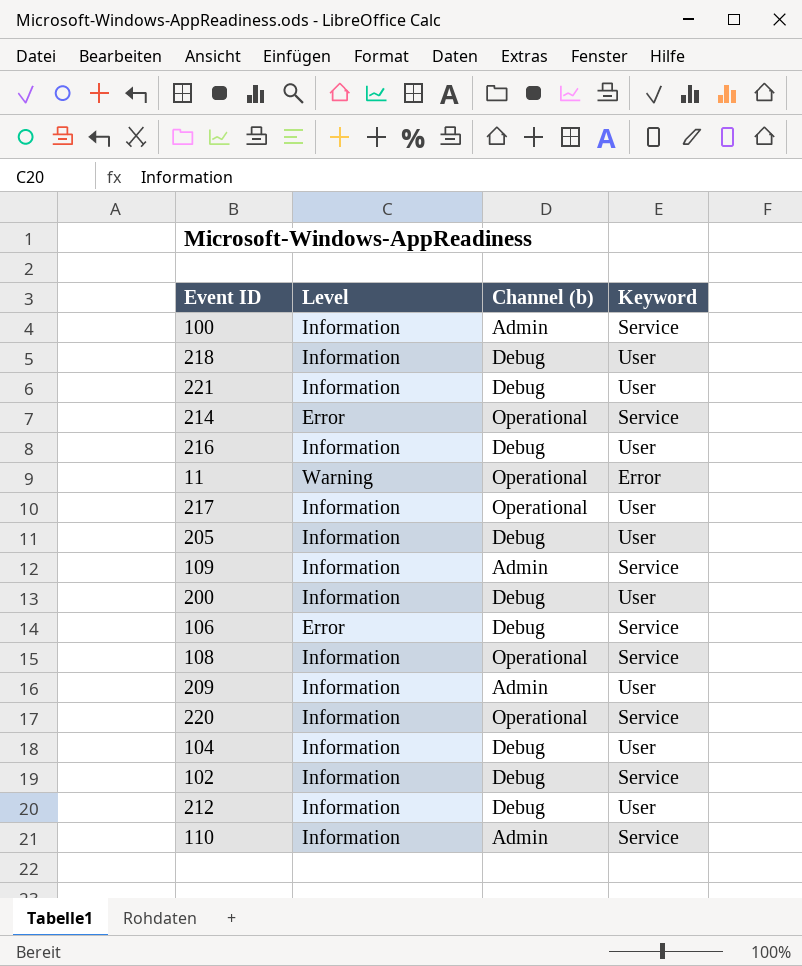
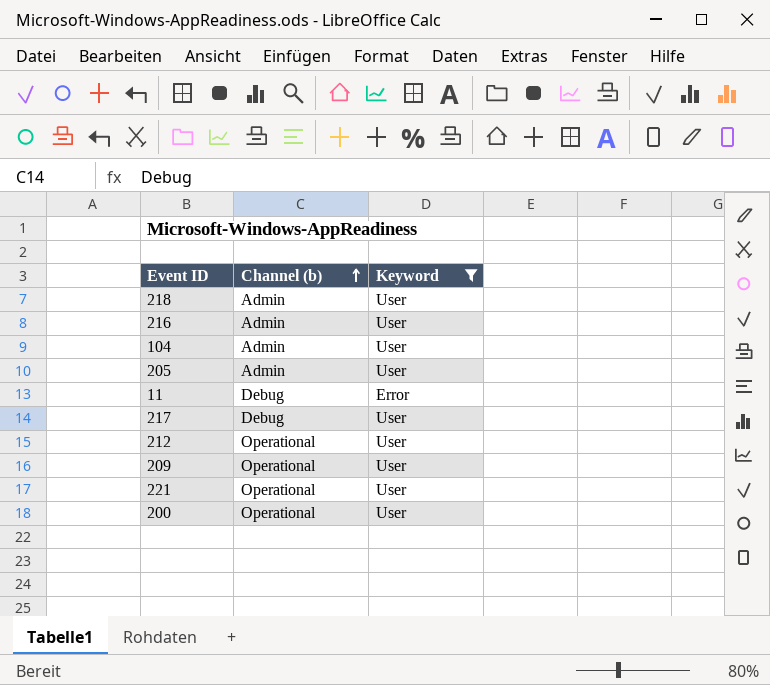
filter: none -> Keyword != Service
row order: none -> Channel (b) ascending
column Level | position: 2 -> none
218 | Channel (b): Debug -> Admin
216 | Channel (b): Debug -> Admin
104 | Channel (b): Debug -> Admin
205 | Channel (b): Debug -> Admin
11 | Channel (b): Operational -> Debug
217 | Channel (b): Operational -> Debug
212 | Channel (b): Debug -> Operational
209 | Channel (b): Admin -> Operational
221 | Channel (b): Debug -> Operational
200 | Channel (b): Debug -> Operational

